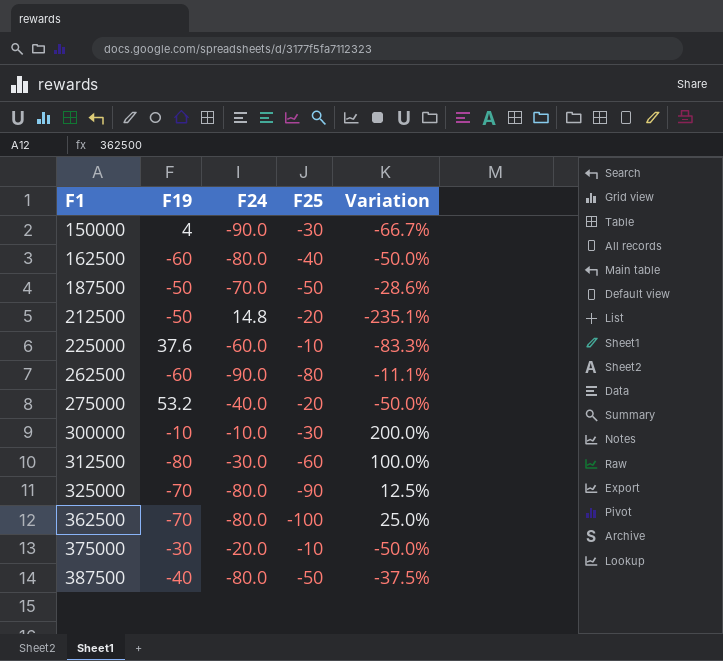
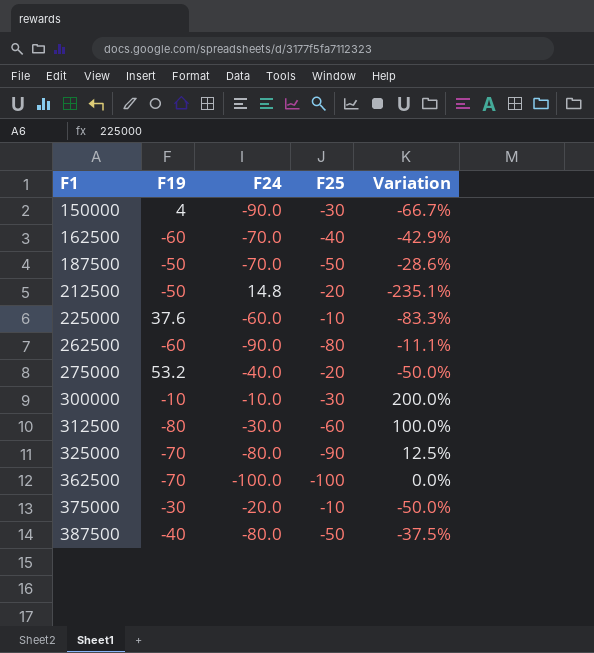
162500 | F24: -80.0 -> -70.0
162500 | Variation: -50.0% -> -42.9%
362500 | F24: -80.0 -> -100.0
362500 | Variation: 25.0% -> 0.0%

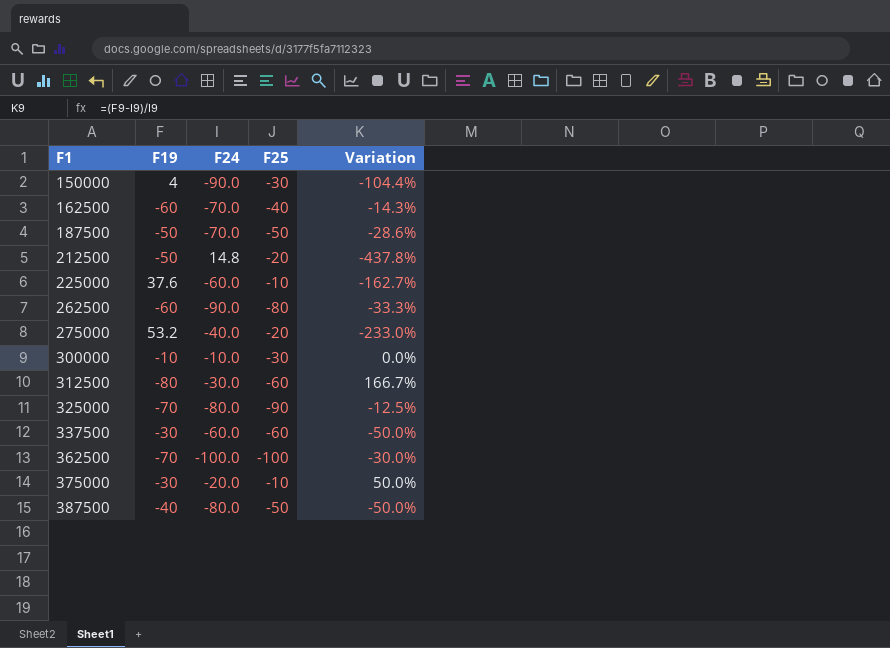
column Variation | formula: ([F25] - [F24]) / [F24] -> ([F19] - [F24]) / [F24]
row 337500: none -> -30 | -60.0 | -60 | -50.0%

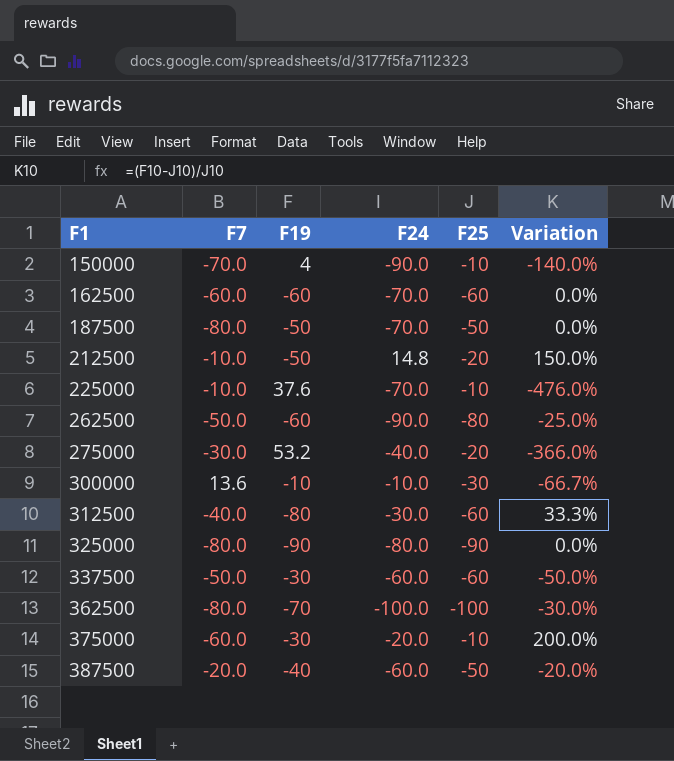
column F7 | position: none -> 2
column Variation | formula: ([F19] - [F24]) / [F24] -> ([F19] - [F25]) / [F25]
150000 | F25: -30 -> -10
162500 | F25: -40 -> -60
225000 | F24: -60.0 -> -70.0
325000 | F19: -70 -> -90
387500 | F24: -80.0 -> -60.0

